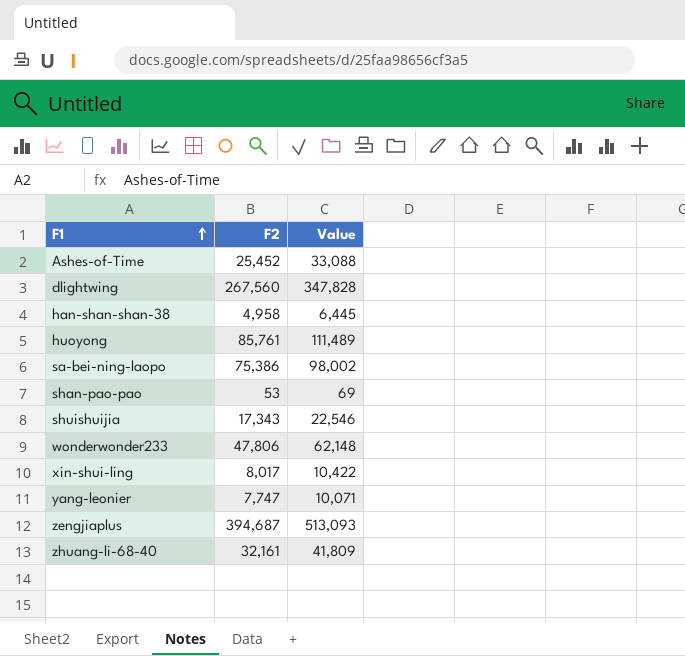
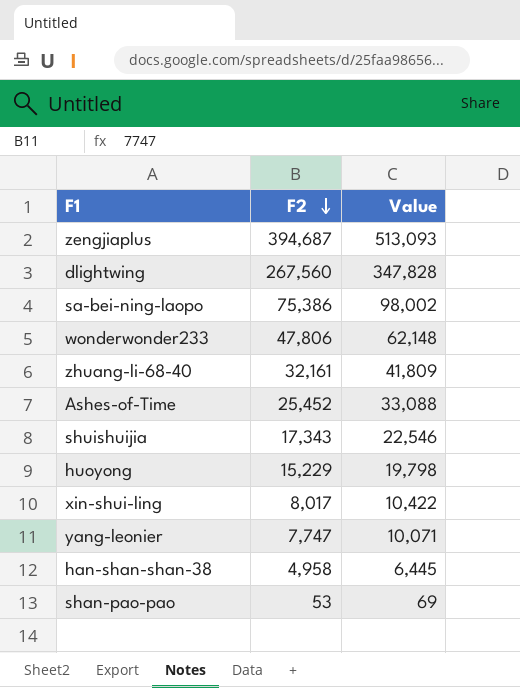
row order: F1 ascending -> F2 descending
huoyong | F2: 85,761 -> 15,229
huoyong | Value: 111,489 -> 19,798

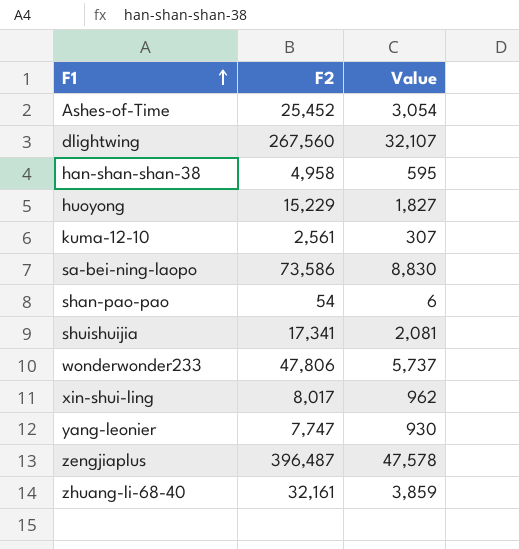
row order: F2 descending -> F1 ascending
column Value | formula: [F2] * 1.3 -> [F2] * 0.12
row kuma-12-10: none -> 2,561 | 307
sa-bei-ning-laopo | F2: 75,386 -> 73,586
shan-pao-pao | F2: 53 -> 54
shuishuijia | F2: 17,343 -> 17,341
zengjiaplus | F2: 394,687 -> 396,487

